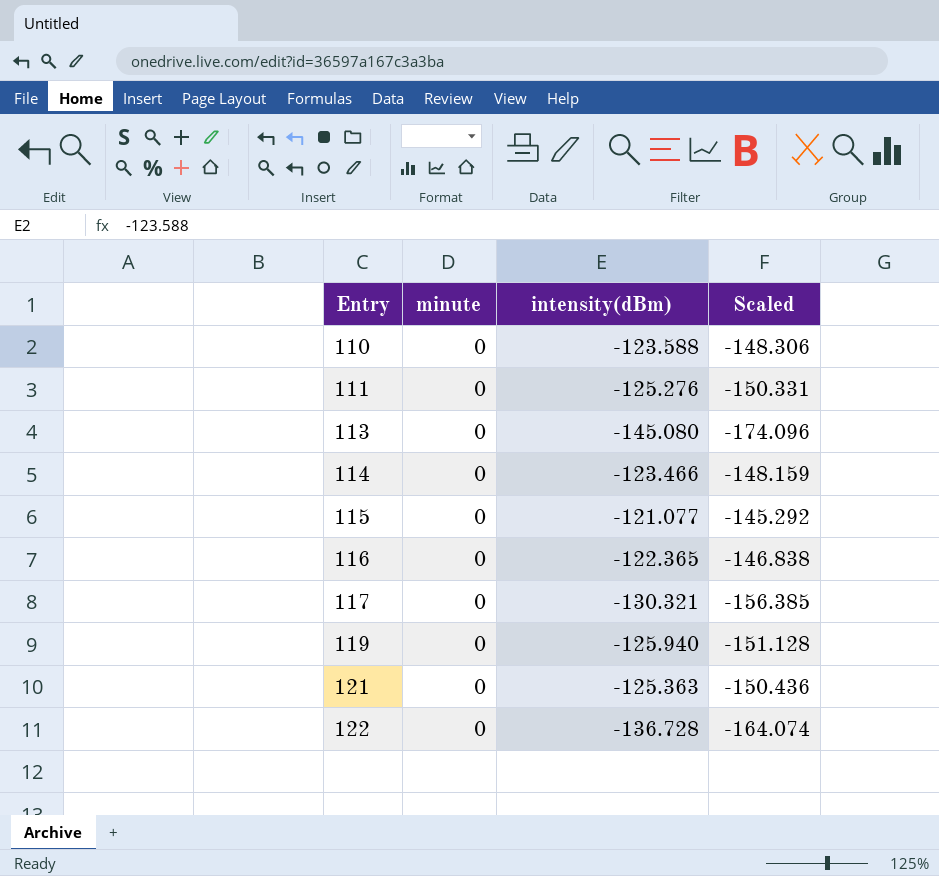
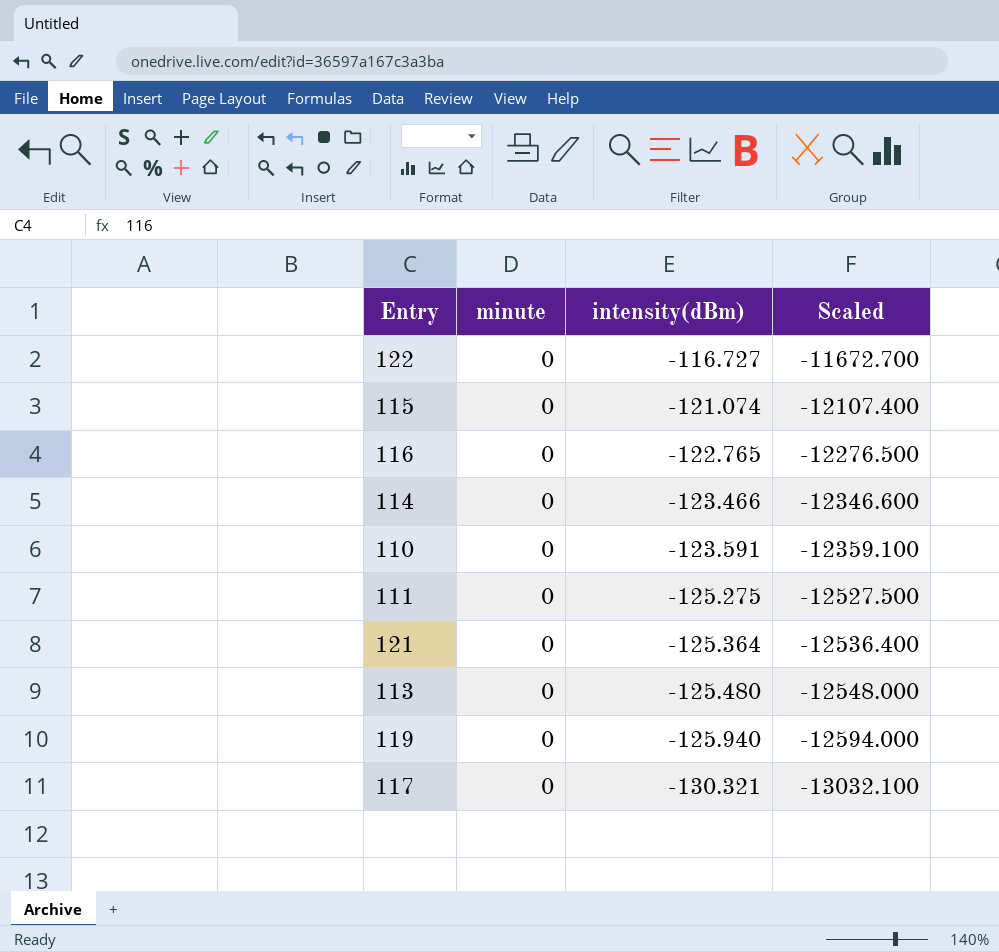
row order: Entry ascending -> intensity(dBm) descending
column Scaled | formula: [intensity(dBm)] * 1.2 -> [intensity(dBm)] * 100
122 | intensity(dBm): -136.728 -> -116.727
115 | intensity(dBm): -121.077 -> -121.074
116 | intensity(dBm): -122.365 -> -122.765
110 | intensity(dBm): -123.588 -> -123.591
111 | intensity(dBm): -125.276 -> -125.275
121 | intensity(dBm): -125.363 -> -125.364
113 | intensity(dBm): -145.080 -> -125.480

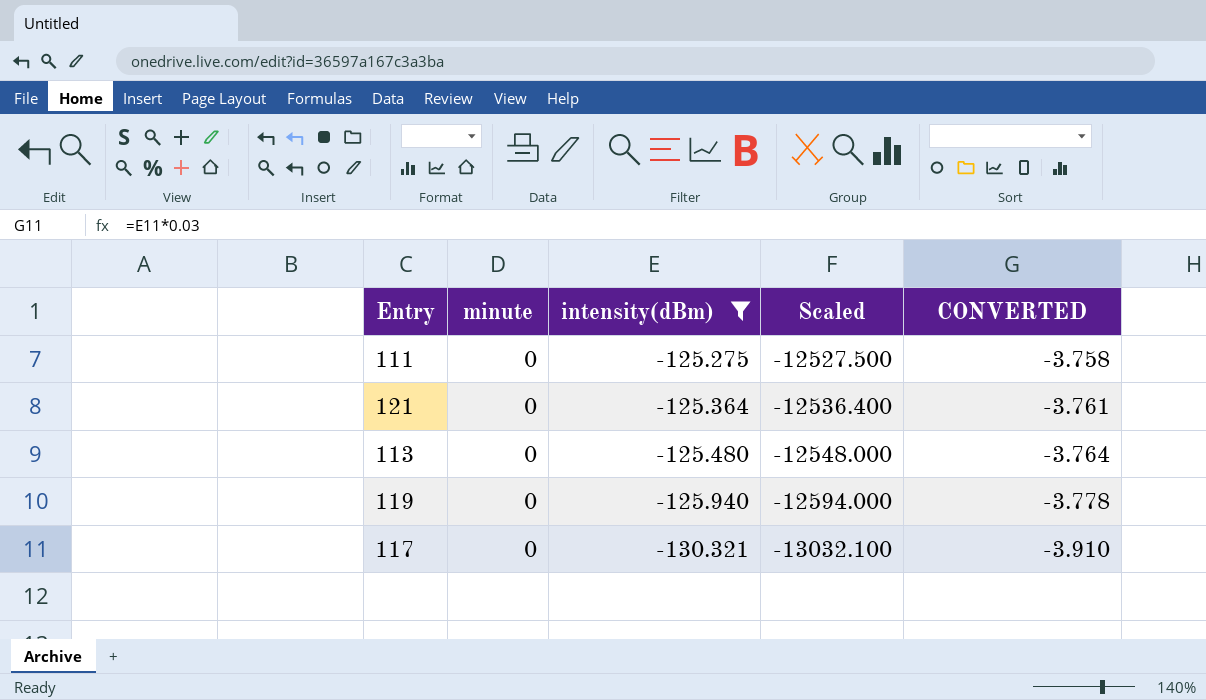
filter: none -> intensity(dBm) <= -125.275
column CONVERTED | formula: none -> [intensity(dBm)] * 0.03

